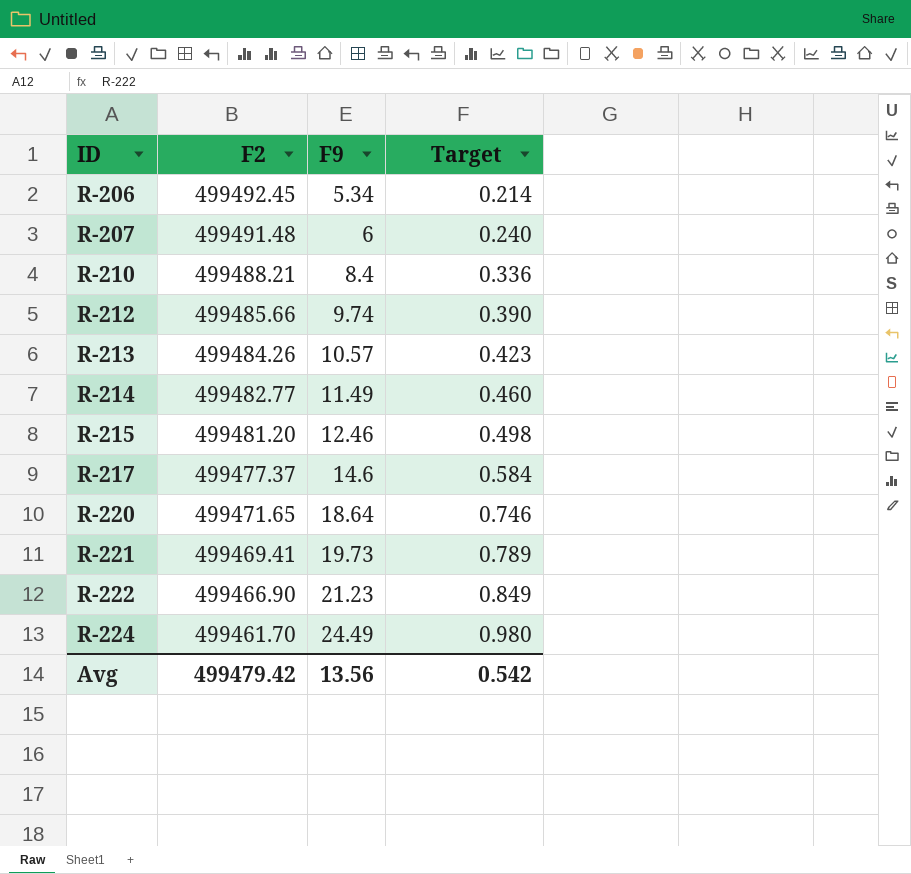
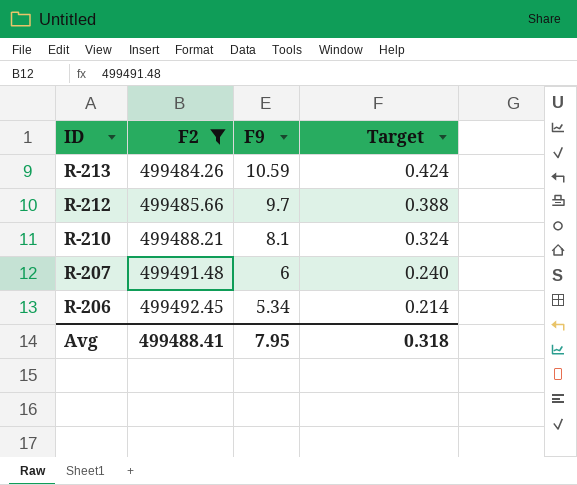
filter: none -> F2 >= 499484.26
row order: ID ascending -> ID descending
R-213 | F9: 10.57 -> 10.59
R-213 | Target: 0.423 -> 0.424
R-212 | F9: 9.74 -> 9.7
R-212 | Target: 0.390 -> 0.388
R-210 | F9: 8.4 -> 8.1
R-210 | Target: 0.336 -> 0.324
Avg | F2: 499479.42 -> 499488.41
Avg | F9: 13.56 -> 7.95
Avg | Target: 0.542 -> 0.318

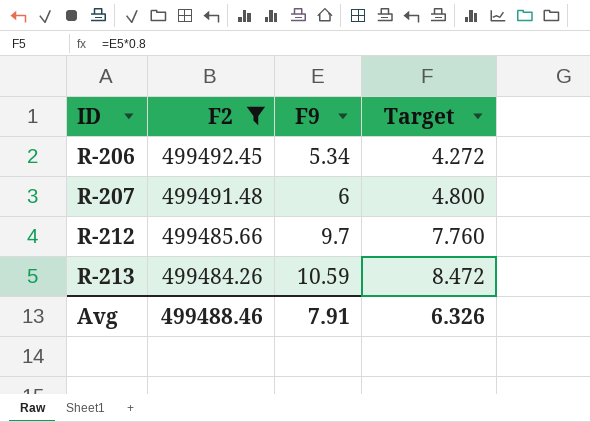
row order: ID descending -> ID ascending
column Target | formula: [F9] * 0.04 -> [F9] * 0.8
row R-210: 499488.21 | 8.1 | 0.324 -> none
Avg | F2: 499488.41 -> 499488.46
Avg | F9: 7.95 -> 7.91
Avg | Target: 0.318 -> 6.326

